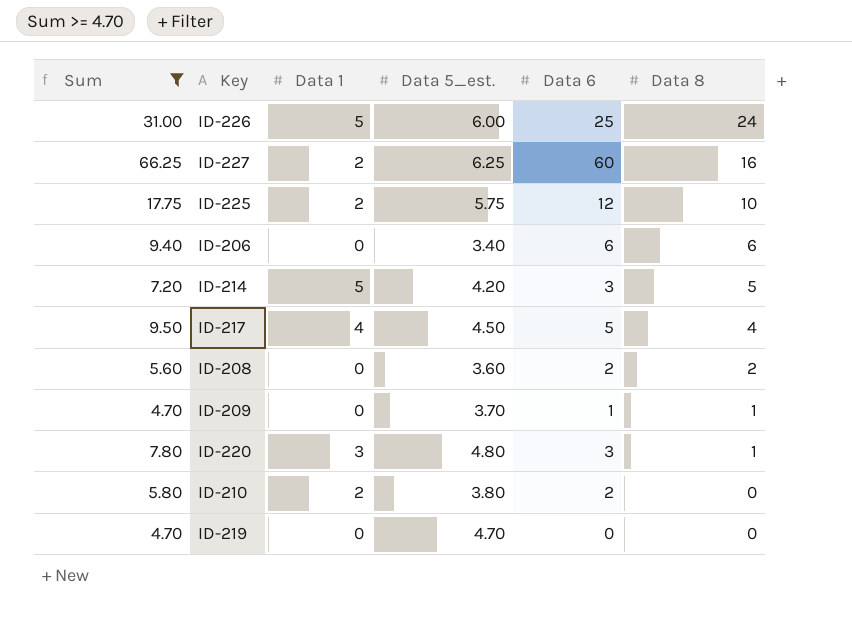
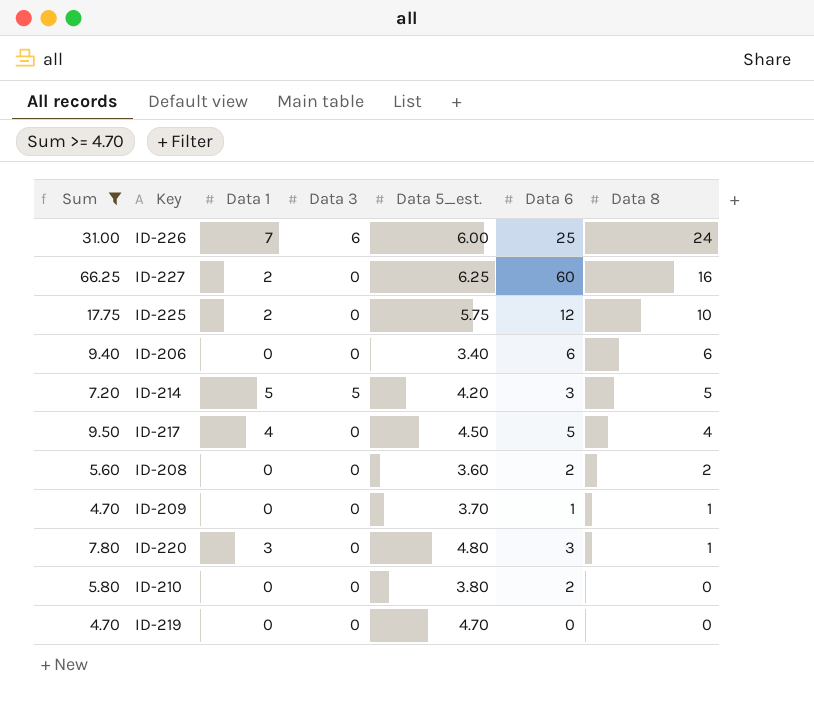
column Data 3 | position: none -> 4
ID-226 | Data 1: 5 -> 7
ID-210 | Data 1: 2 -> 0

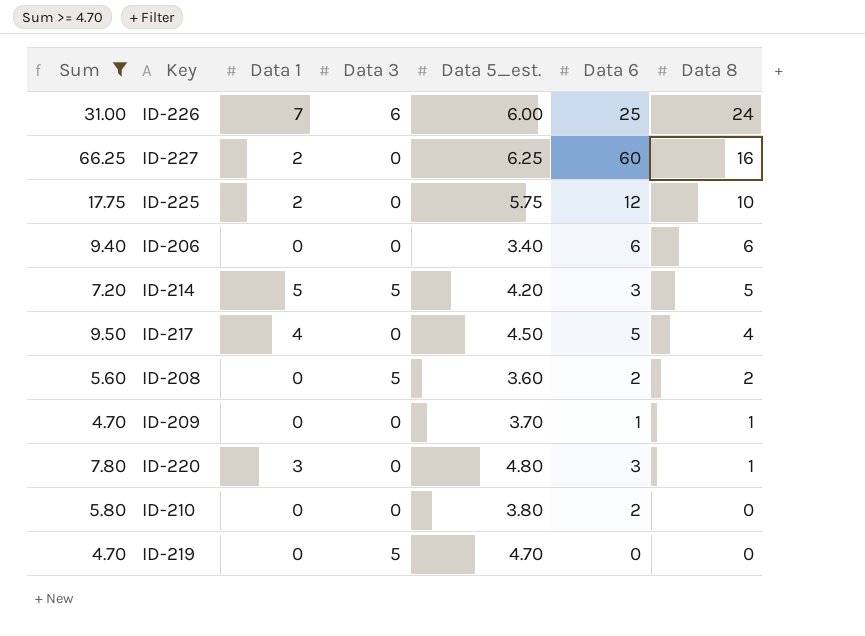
ID-208 | Data 3: 0 -> 5
ID-219 | Data 3: 0 -> 5

